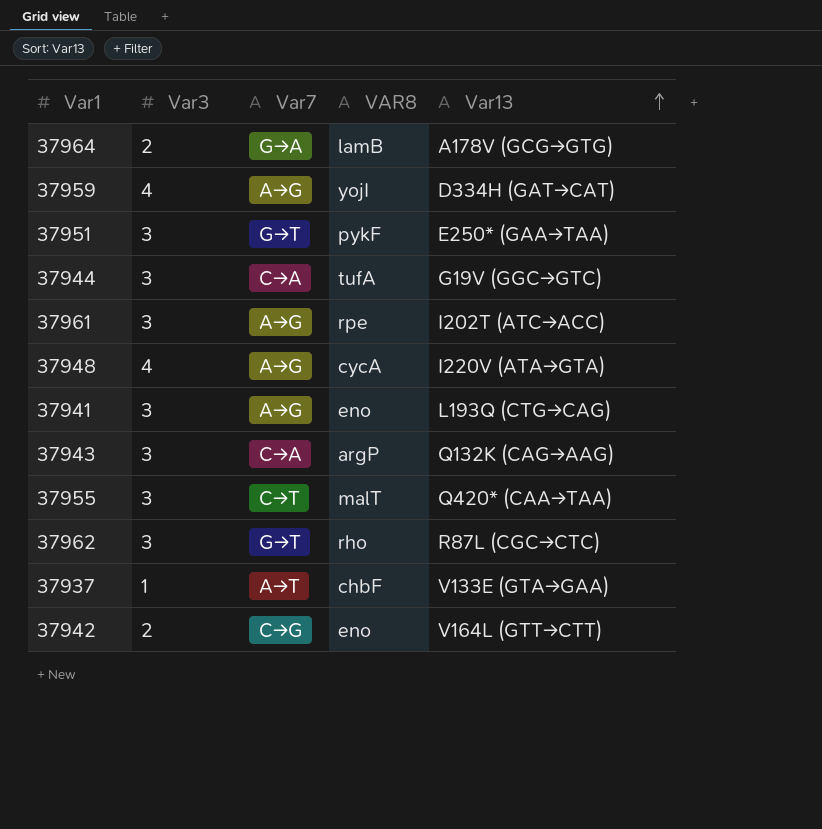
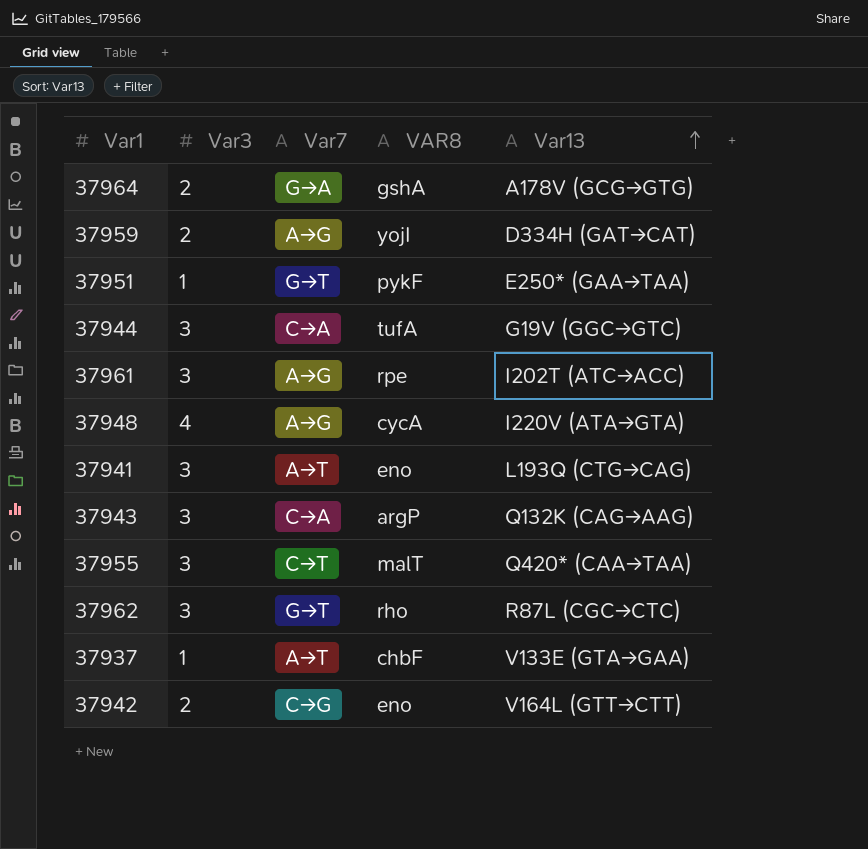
37964 | VAR8: lamB -> gshA
37959 | Var3: 4 -> 2
37951 | Var3: 3 -> 1
37941 | Var7: A→G -> A→T

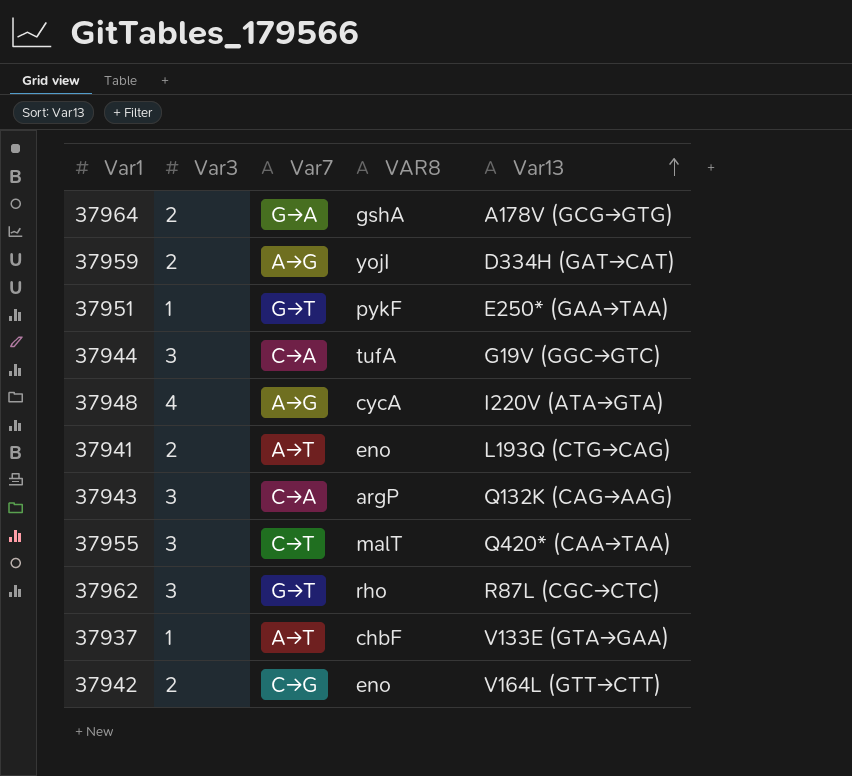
row 37961: 3 | A→G | rpe | I202T (ATC→ACC) -> none
37941 | Var3: 3 -> 2

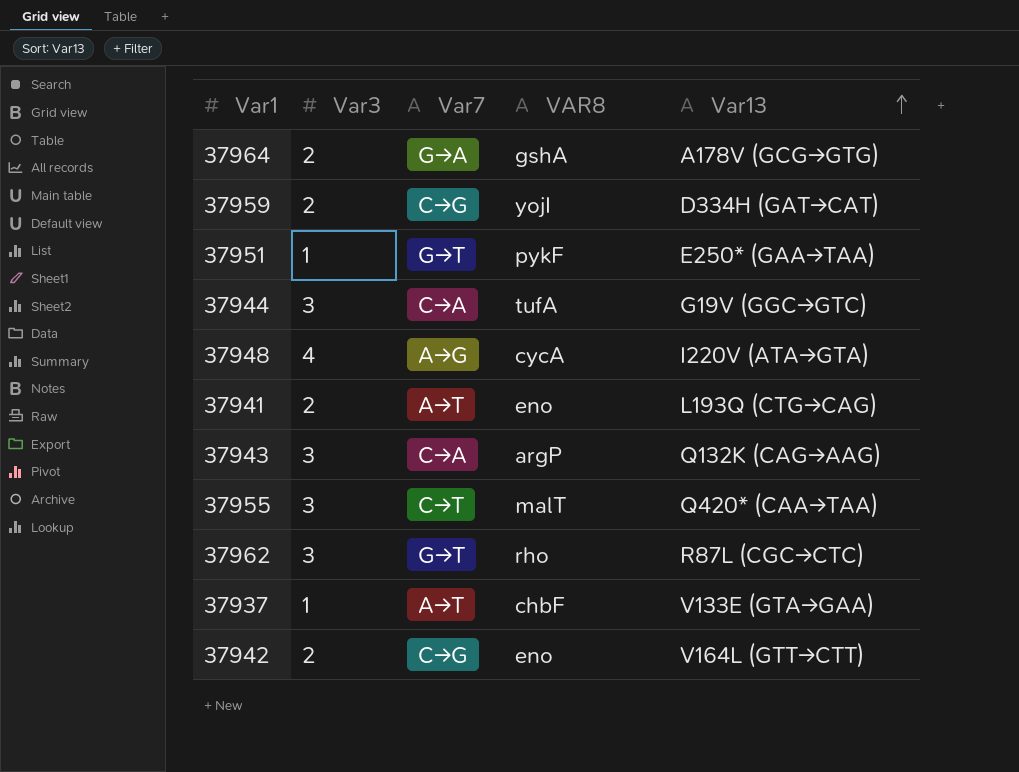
37959 | Var7: A→G -> C→G

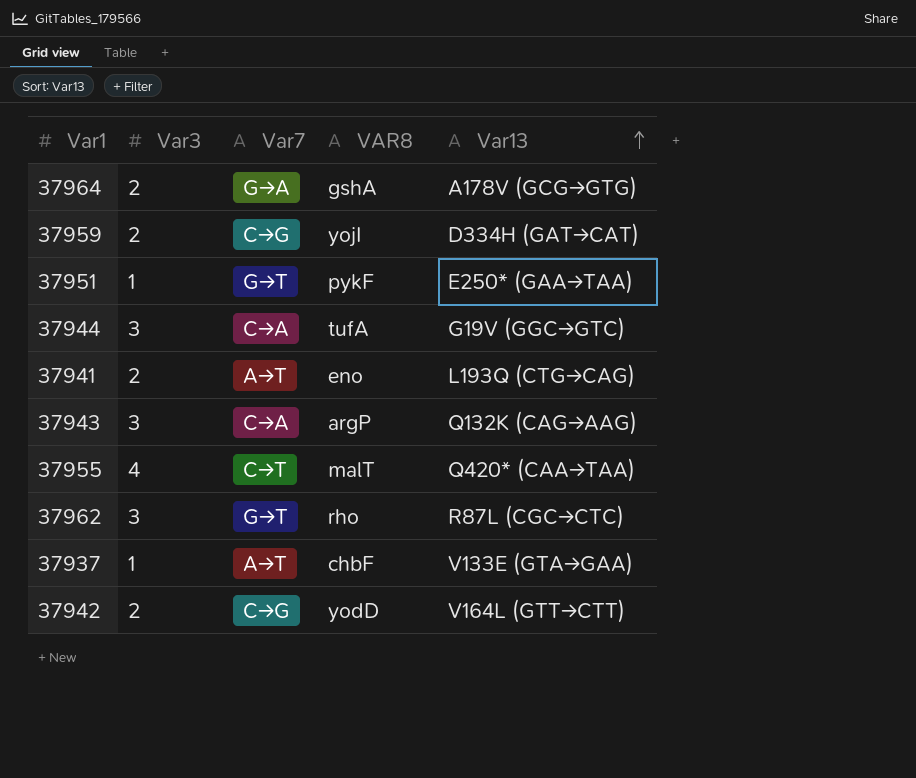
row 37948: 4 | A→G | cycA | I220V (ATA→GTA) -> none
37955 | Var3: 3 -> 4
37942 | VAR8: eno -> yodD

